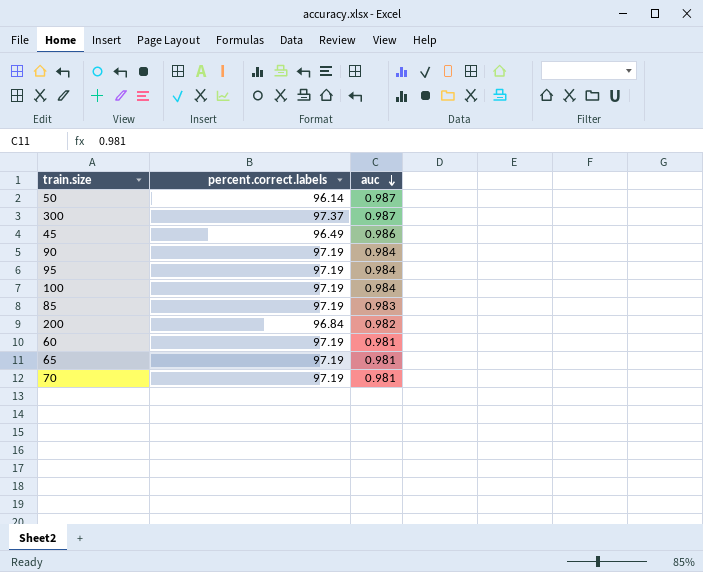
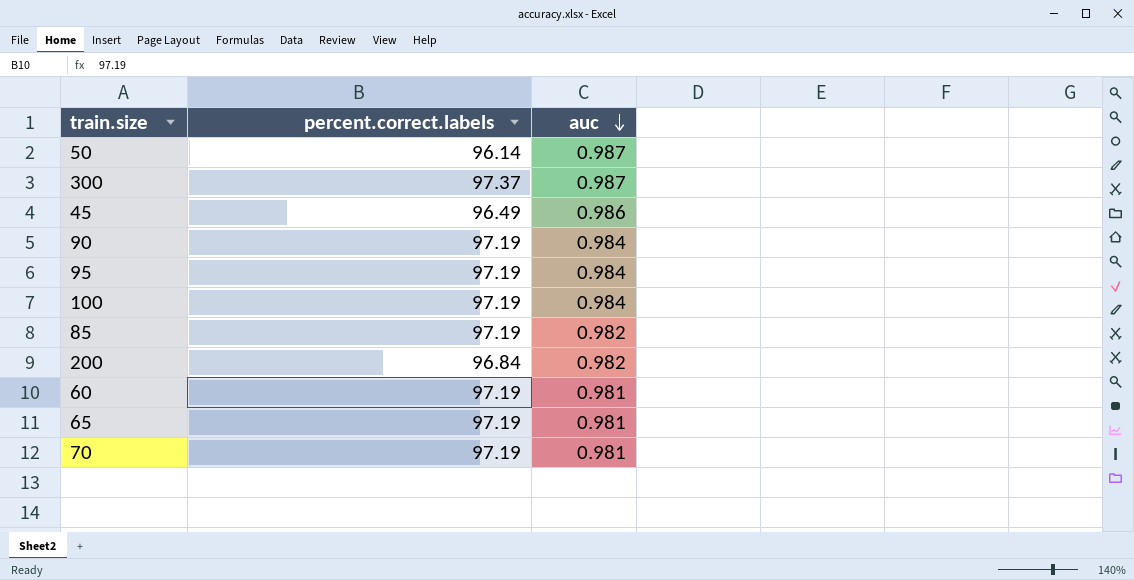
85 | auc: 0.983 -> 0.982

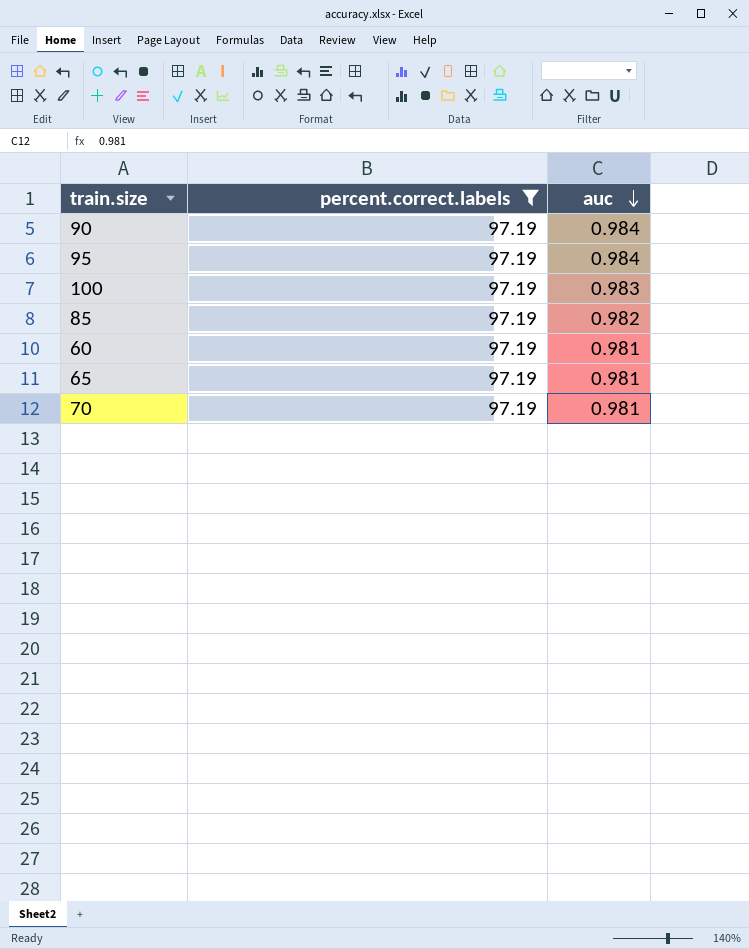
filter: none -> percent.correct.labels = 97.19
100 | auc: 0.984 -> 0.983

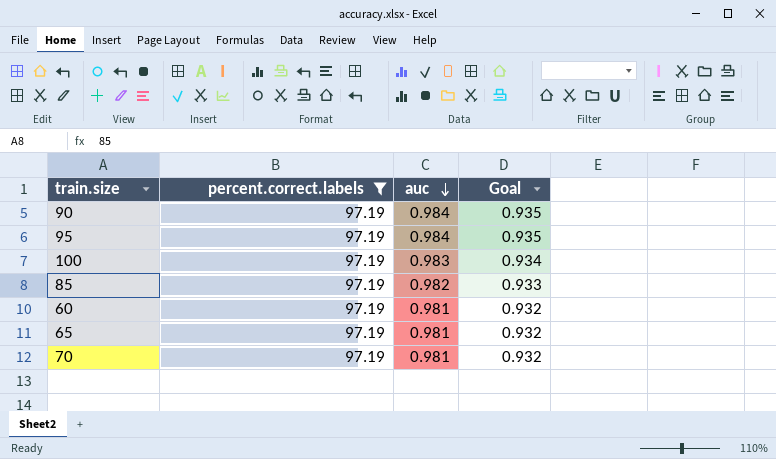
column Goal | formula: none -> [auc] * 0.95

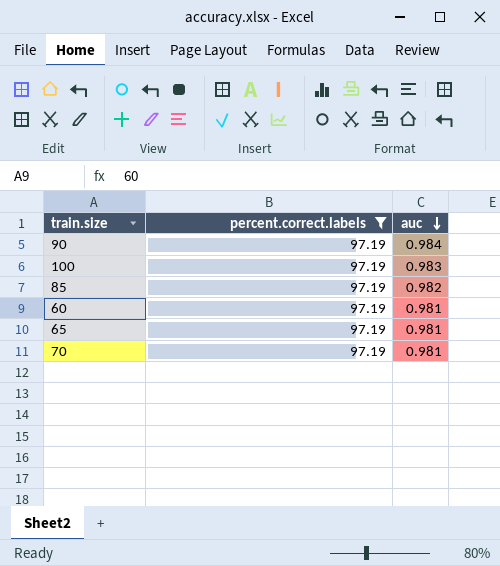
column Goal | formula: [auc] * 0.95 -> none
row 95: 97.19 | 0.984 | 0.935 -> none

